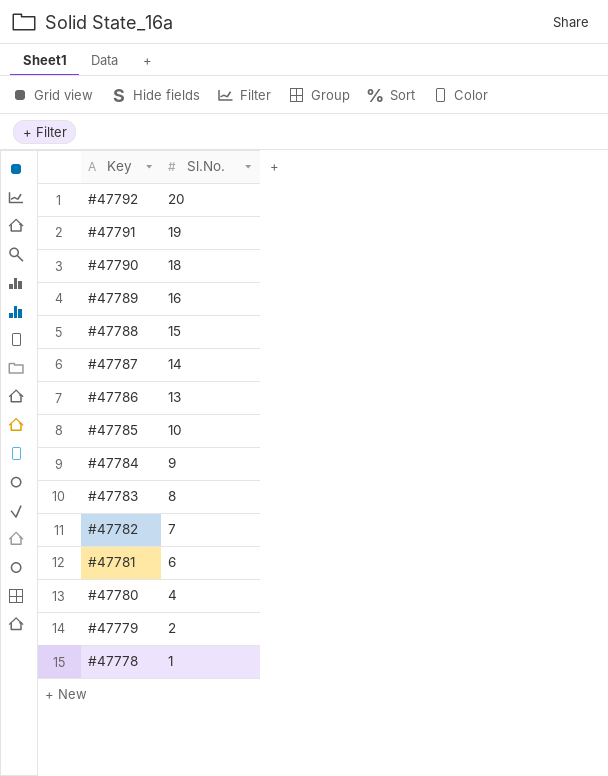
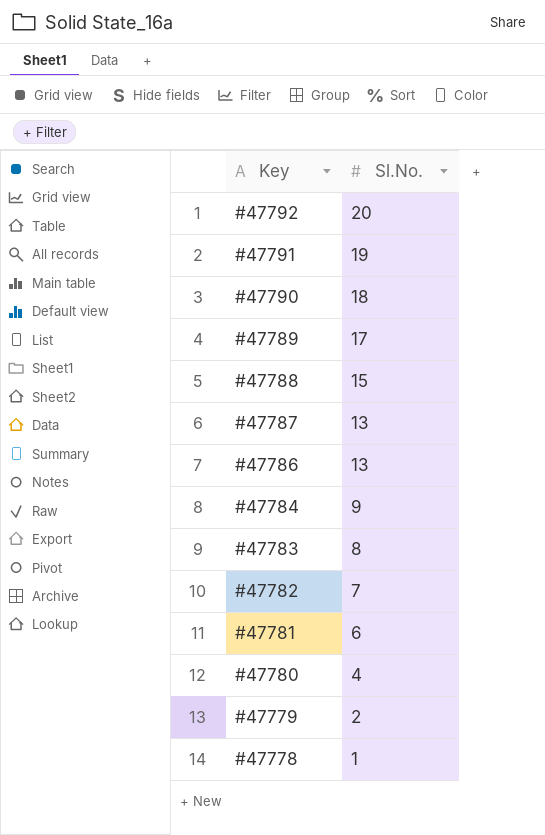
row #47785: 10 -> none
#47789 | Sl.No.: 16 -> 17
#47787 | Sl.No.: 14 -> 13

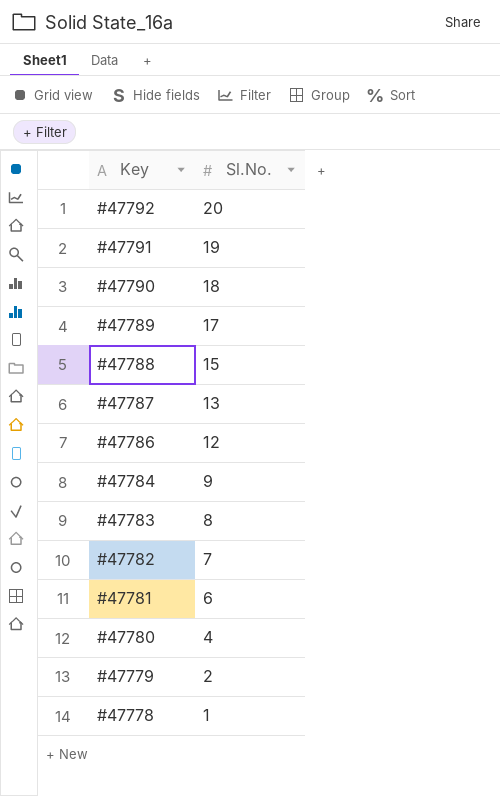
#47786 | Sl.No.: 13 -> 12

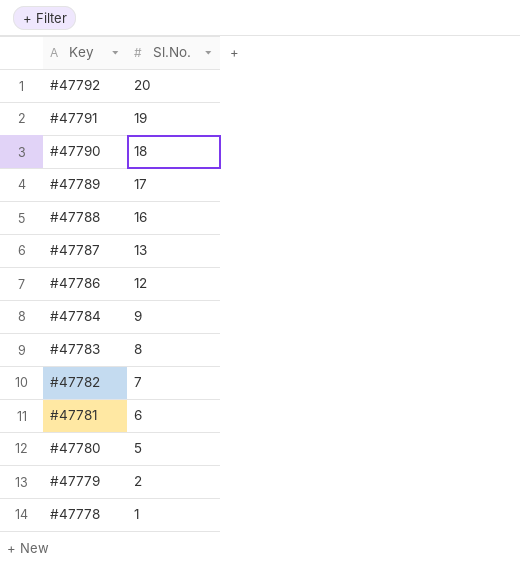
#47788 | Sl.No.: 15 -> 16
#47780 | Sl.No.: 4 -> 5

